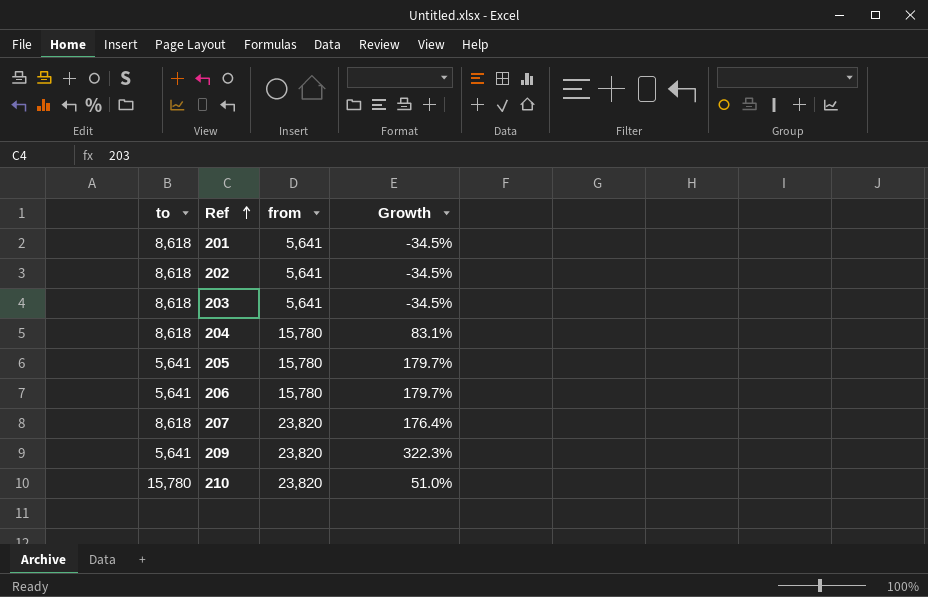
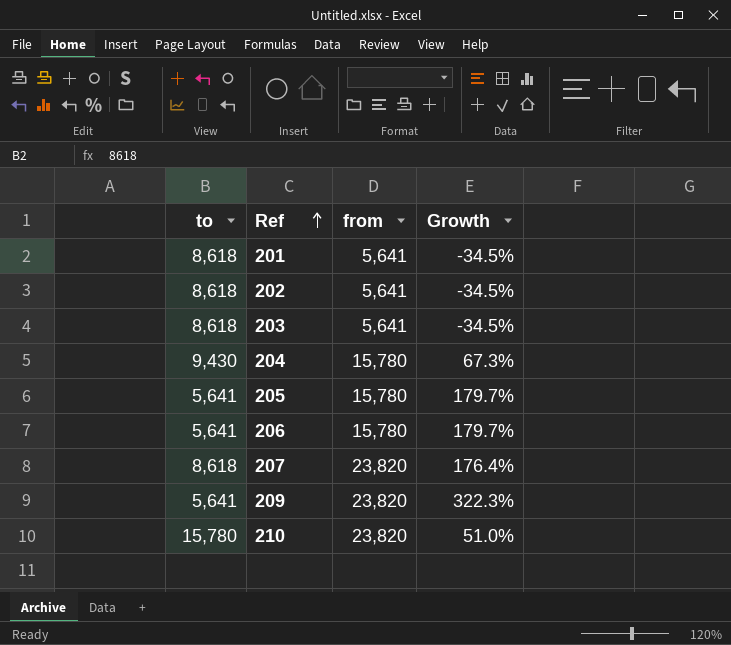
204 | to: 8,618 -> 9,430
204 | Growth: 83.1% -> 67.3%

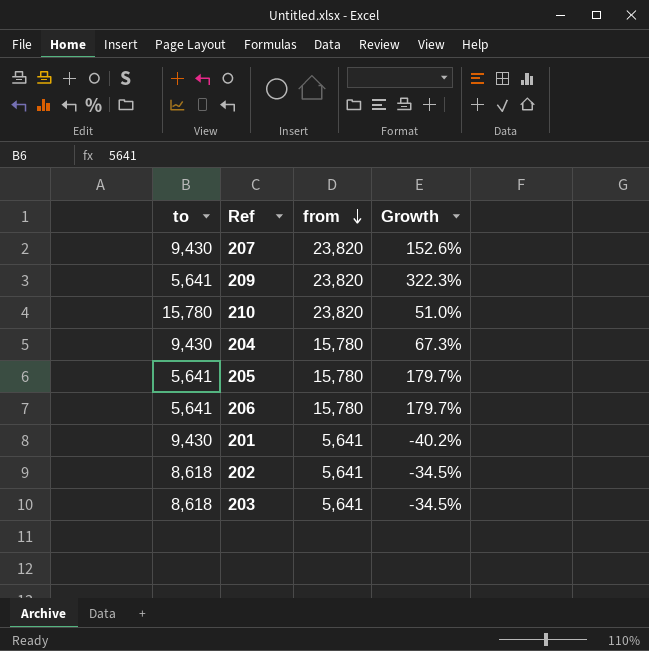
row order: Ref ascending -> from descending
207 | to: 8,618 -> 9,430
207 | Growth: 176.4% -> 152.6%
201 | to: 8,618 -> 9,430
201 | Growth: -34.5% -> -40.2%

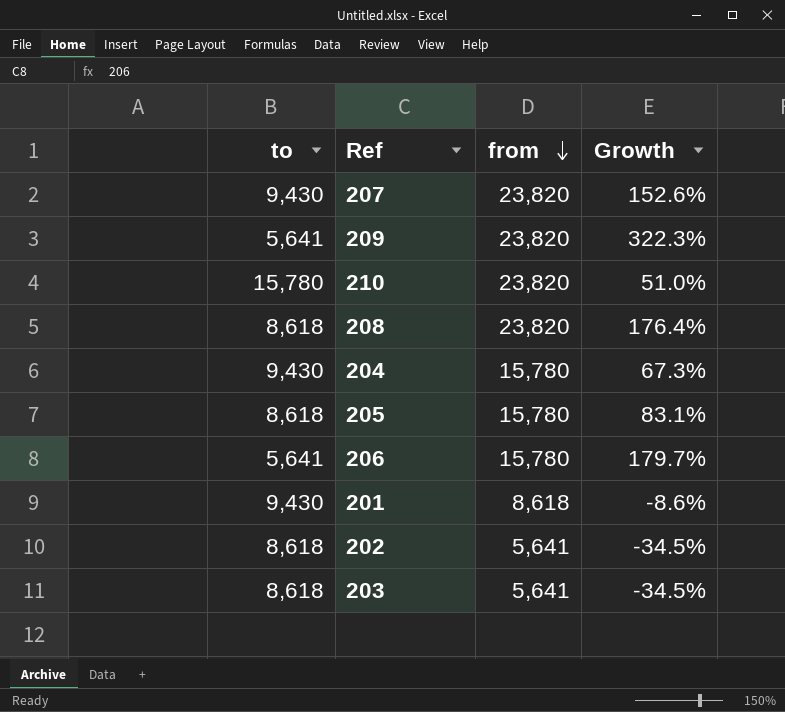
row 208: none -> 8,618 | 23,820 | 176.4%
205 | to: 5,641 -> 8,618
205 | Growth: 179.7% -> 83.1%
201 | from: 5,641 -> 8,618
201 | Growth: -40.2% -> -8.6%

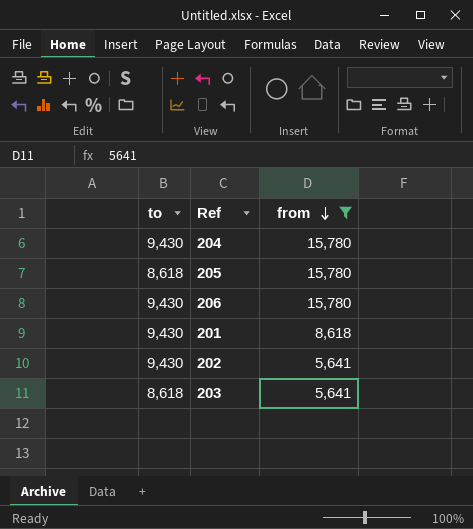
filter: none -> from != 23,820
column Growth | formula: ([from] - [to]) / [to] -> none
206 | to: 5,641 -> 9,430
202 | to: 8,618 -> 9,430

